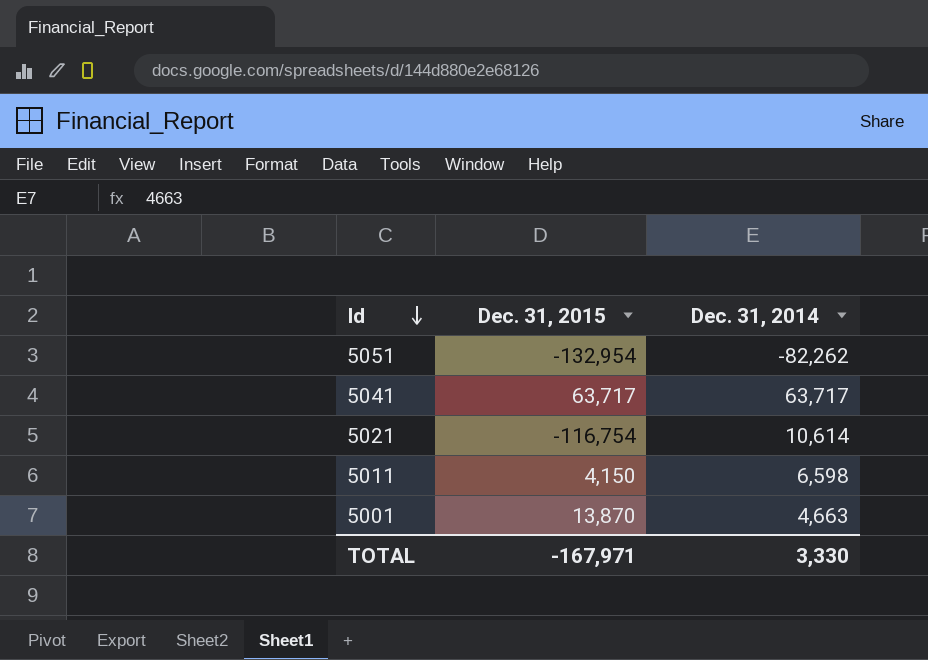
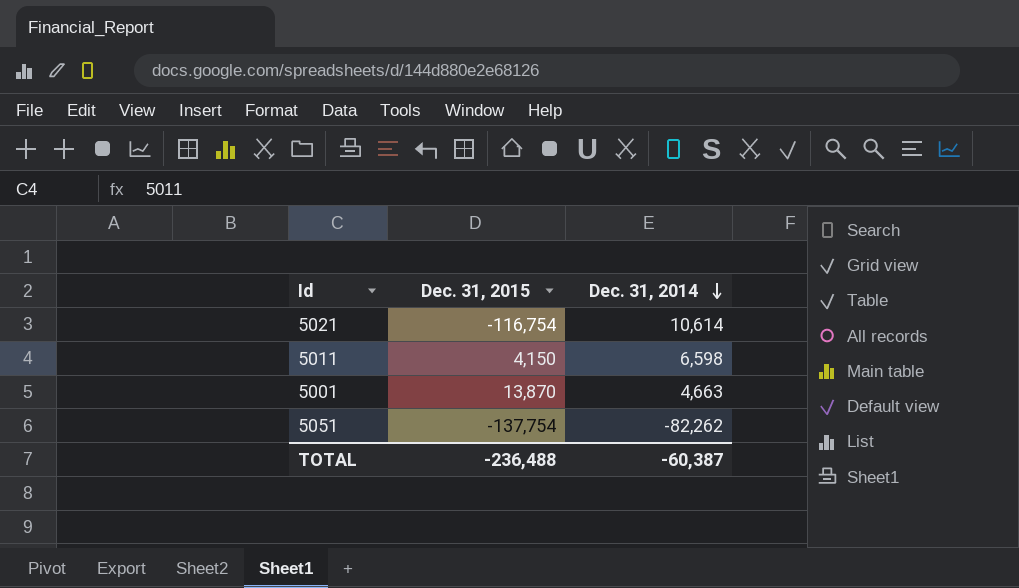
row order: Id descending -> Dec. 31, 2014 descending
row 5041: 63,717 | 63,717 -> none
5051 | Dec. 31, 2015: -132,954 -> -137,754
TOTAL | Dec. 31, 2015: -167,971 -> -236,488
TOTAL | Dec. 31, 2014: 3,330 -> -60,387

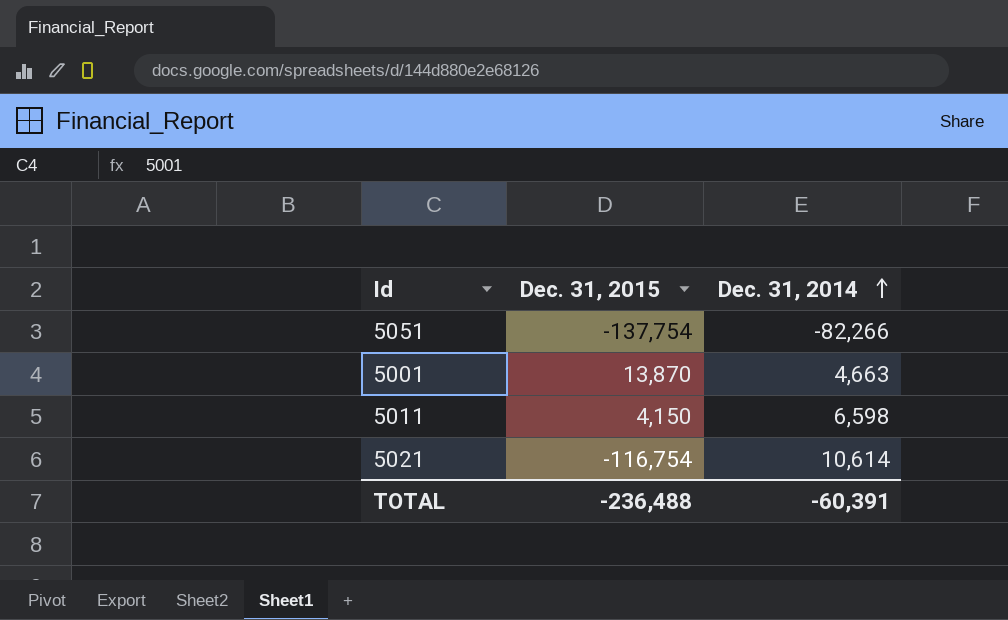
row order: Dec. 31, 2014 descending -> Dec. 31, 2014 ascending
5051 | Dec. 31, 2014: -82,262 -> -82,266
TOTAL | Dec. 31, 2014: -60,387 -> -60,391

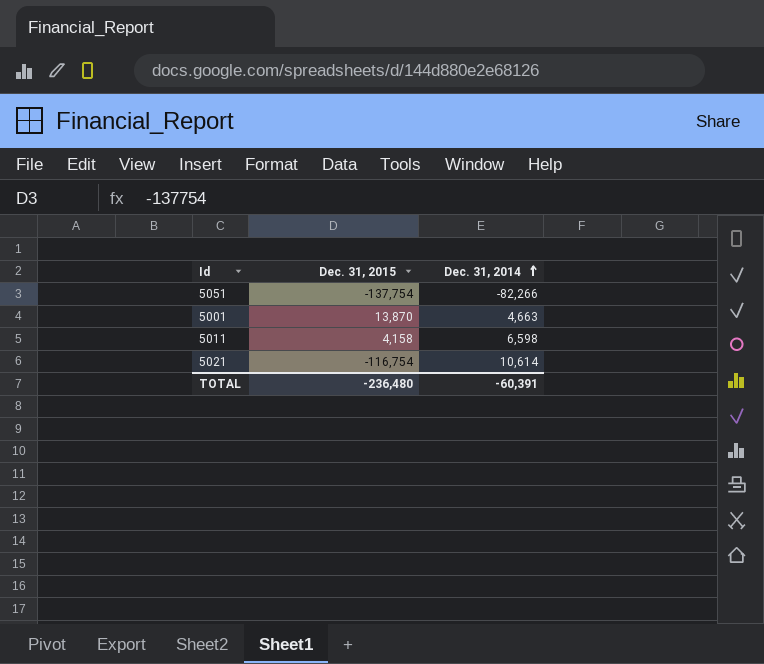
5011 | Dec. 31, 2015: 4,150 -> 4,158
TOTAL | Dec. 31, 2015: -236,488 -> -236,480

